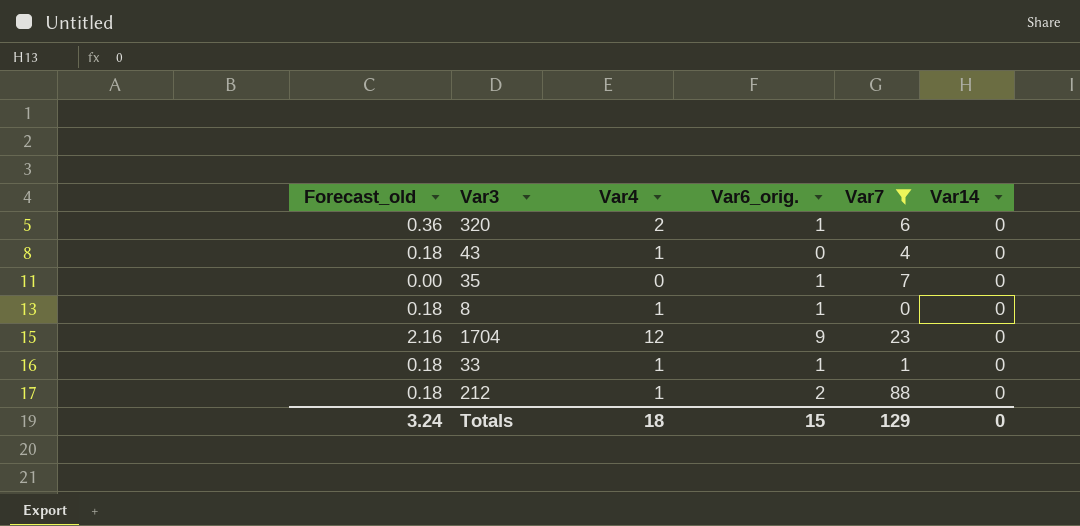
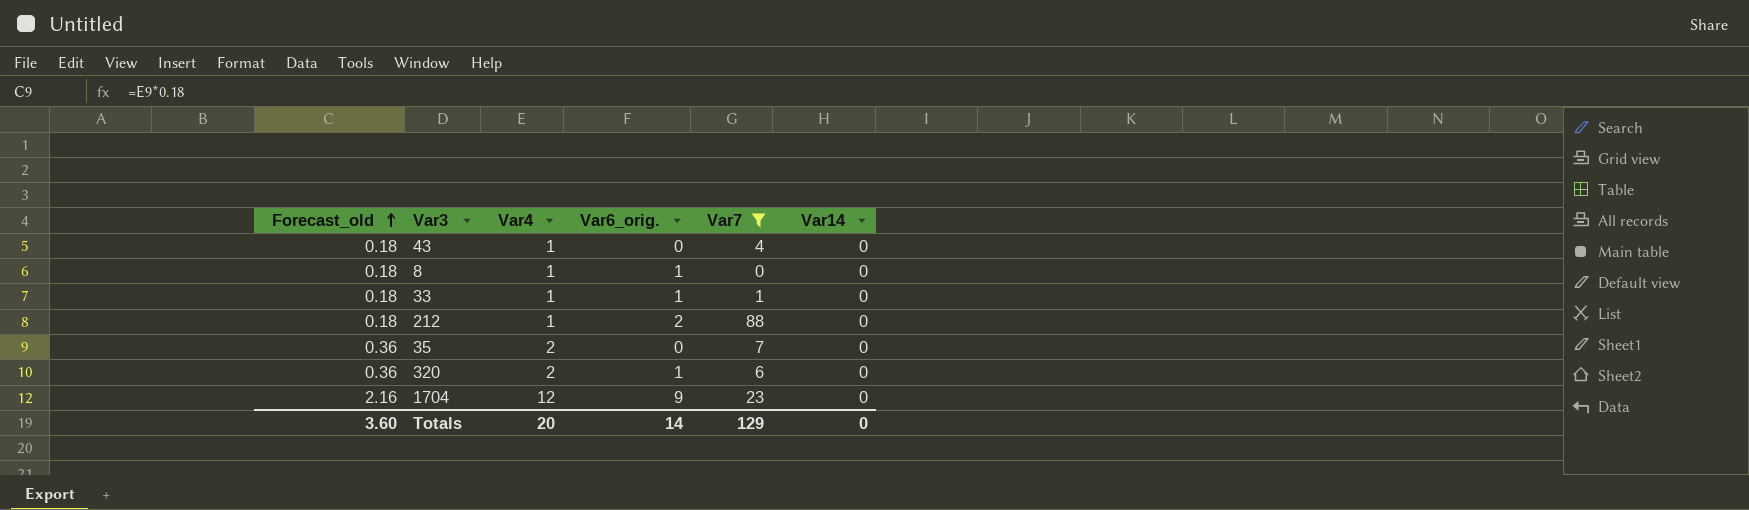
row order: none -> Forecast_old ascending
35 | Forecast_old: 0.00 -> 0.36
35 | Var4: 0 -> 2
35 | Var6_orig.: 1 -> 0
Totals | Forecast_old: 3.24 -> 3.60
Totals | Var4: 18 -> 20
Totals | Var6_orig.: 15 -> 14

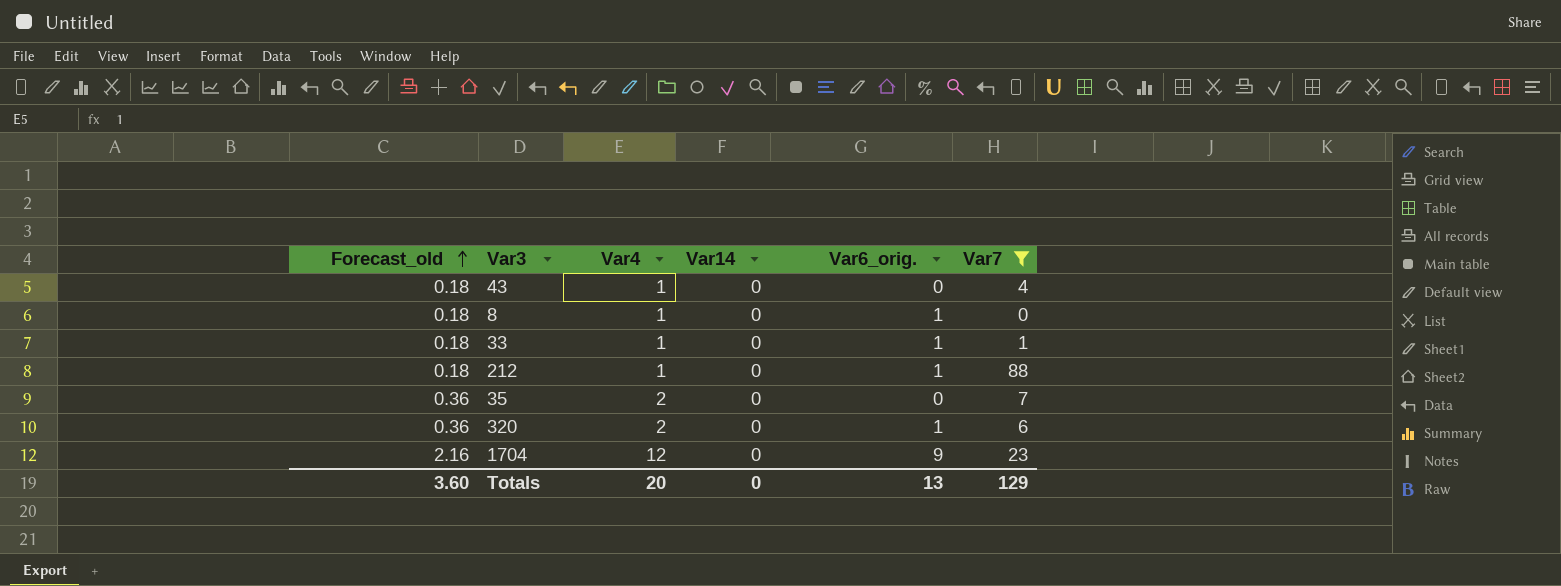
column Var14 | position: 6 -> 4
212 | Var6_orig.: 2 -> 1
Totals | Var6_orig.: 14 -> 13

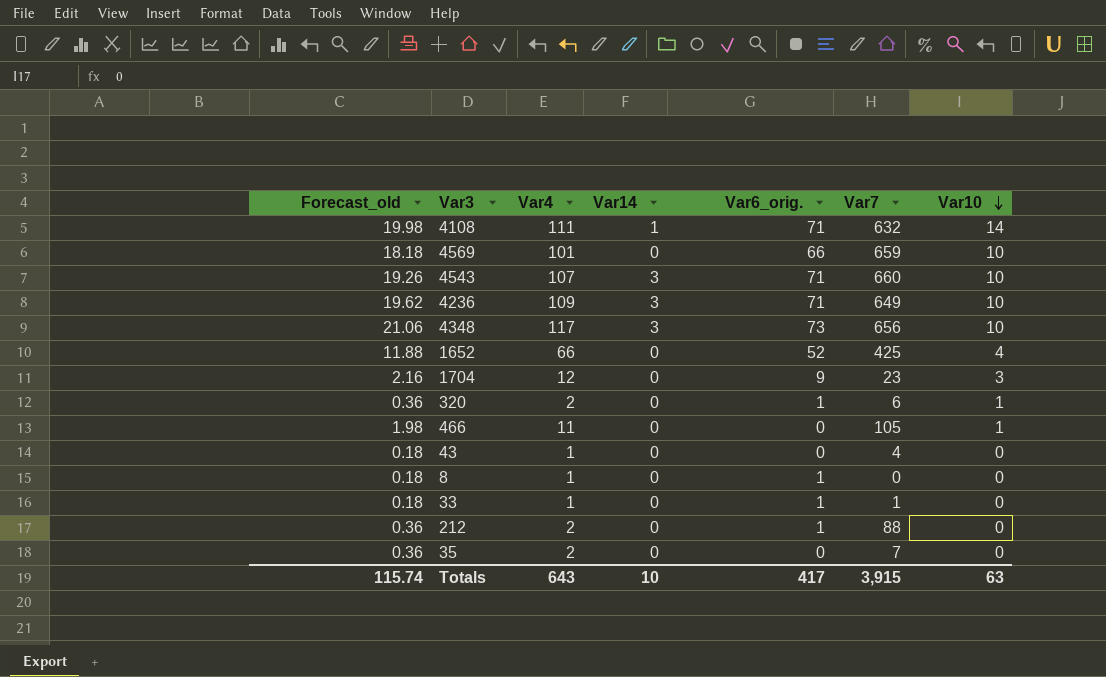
filter: Var7 <= 88 -> none
row order: Forecast_old ascending -> Var10 descending
column Var10 | position: none -> 7
212 | Forecast_old: 0.18 -> 0.36
212 | Var4: 1 -> 2
Totals | Forecast_old: 3.60 -> 115.74
Totals | Var4: 20 -> 643
Totals | Var14: 0 -> 10
Totals | Var6_orig.: 13 -> 417
Totals | Var7: 129 -> 3,915

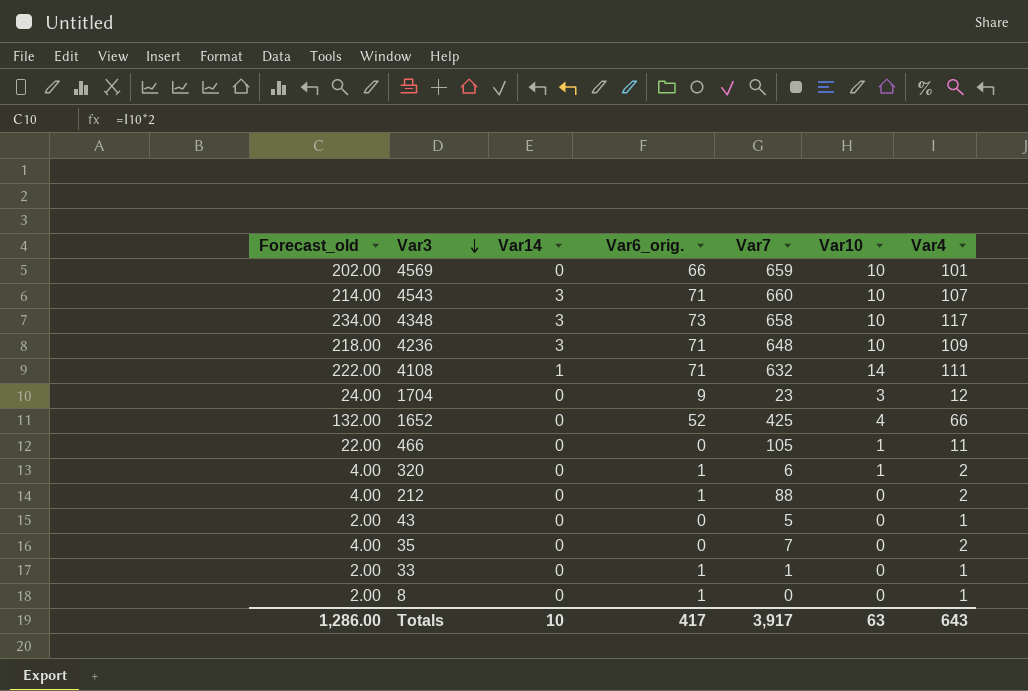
row order: Var10 descending -> Var3 descending
column Forecast_old | formula: [Var4] * 0.18 -> [Var4] * 2
column Var4 | position: 3 -> 7
4348 | Var7: 656 -> 658
4236 | Var7: 649 -> 648
43 | Var7: 4 -> 5
Totals | Forecast_old: 115.74 -> 1,286.00
Totals | Var7: 3,915 -> 3,917

